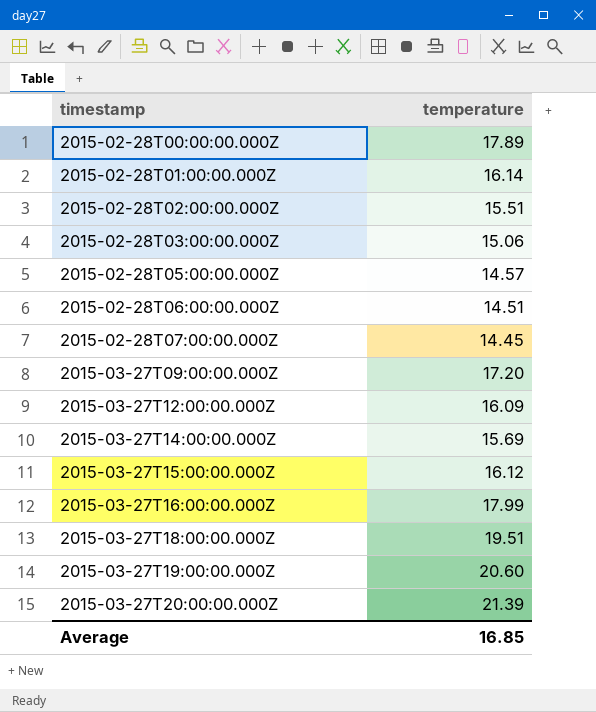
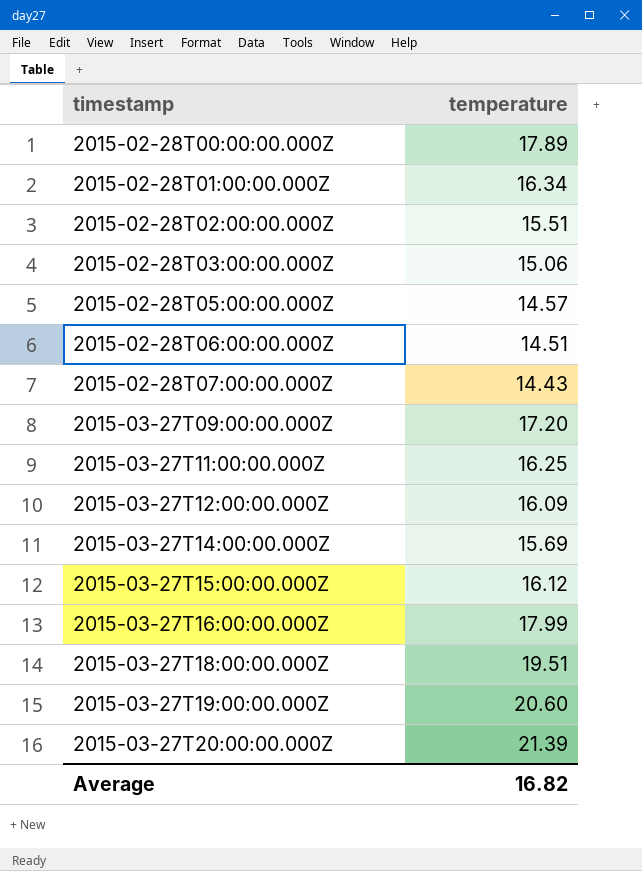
2015-02-28T01:00:00.000Z | temperature: 16.14 -> 16.34
2015-02-28T07:00:00.000Z | temperature: 14.45 -> 14.43
row 2015-03-27T11:00:00.000Z: none -> 16.25
Average | temperature: 16.85 -> 16.82

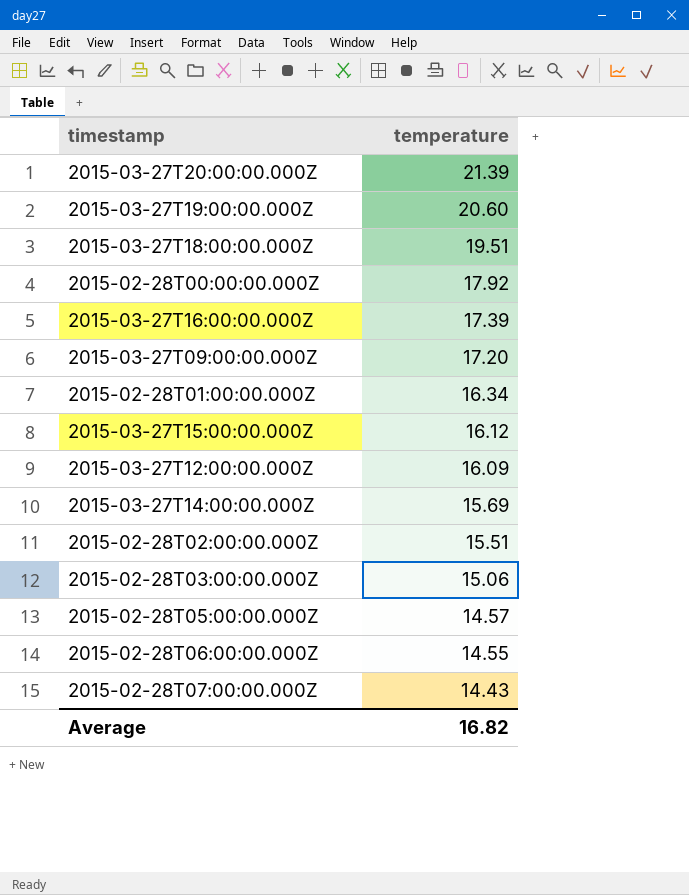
row order: timestamp ascending -> temperature descending
row 2015-03-27T11:00:00.000Z: 16.25 -> none
2015-02-28T00:00:00.000Z | temperature: 17.89 -> 17.92
2015-03-27T16:00:00.000Z | temperature: 17.99 -> 17.39
2015-02-28T06:00:00.000Z | temperature: 14.51 -> 14.55

